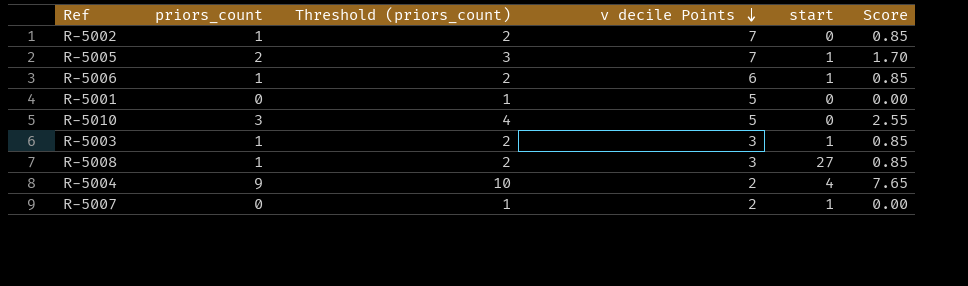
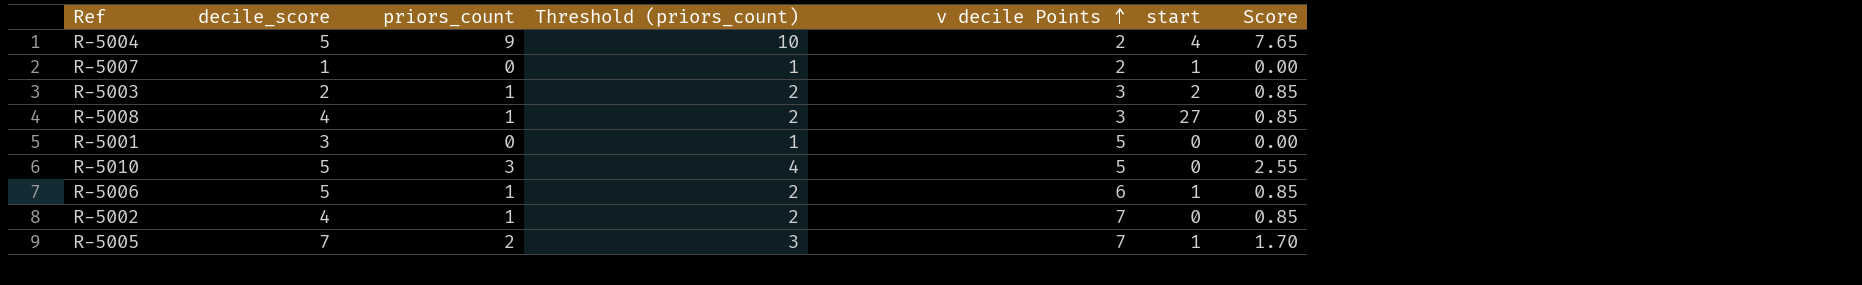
row order: v decile Points descending -> v decile Points ascending
column decile_score | position: none -> 2
R-5003 | start: 1 -> 2

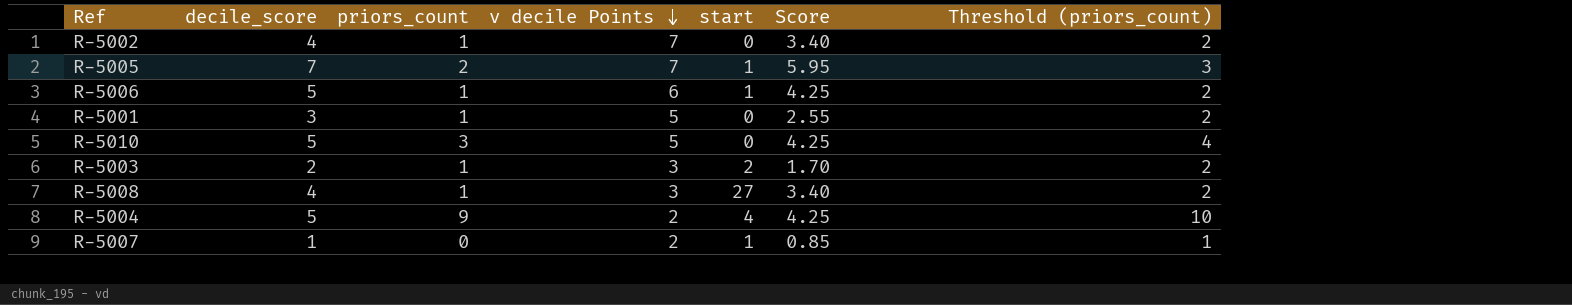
row order: v decile Points ascending -> v decile Points descending
column Score | formula: [priors_count] * 0.85 -> [decile_score] * 0.85
column Threshold (priors_count) | position: 4 -> 7
R-5001 | priors_count: 0 -> 1
R-5001 | Threshold (priors_count): 1 -> 2

